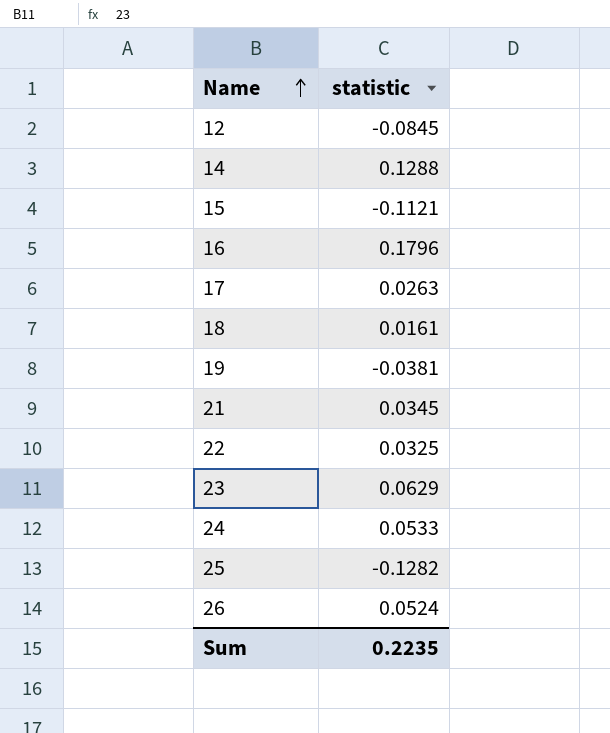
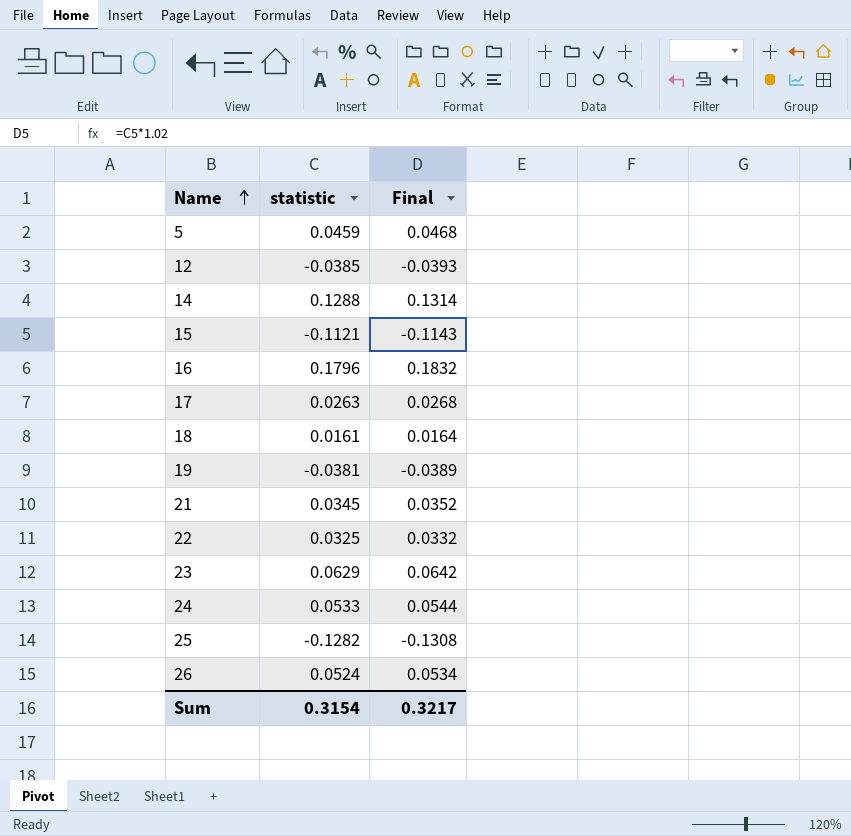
column Final | formula: none -> [statistic] * 1.02
row 5: none -> 0.0459 | 0.0468
12 | statistic: -0.0845 -> -0.0385
Sum | statistic: 0.2235 -> 0.3154

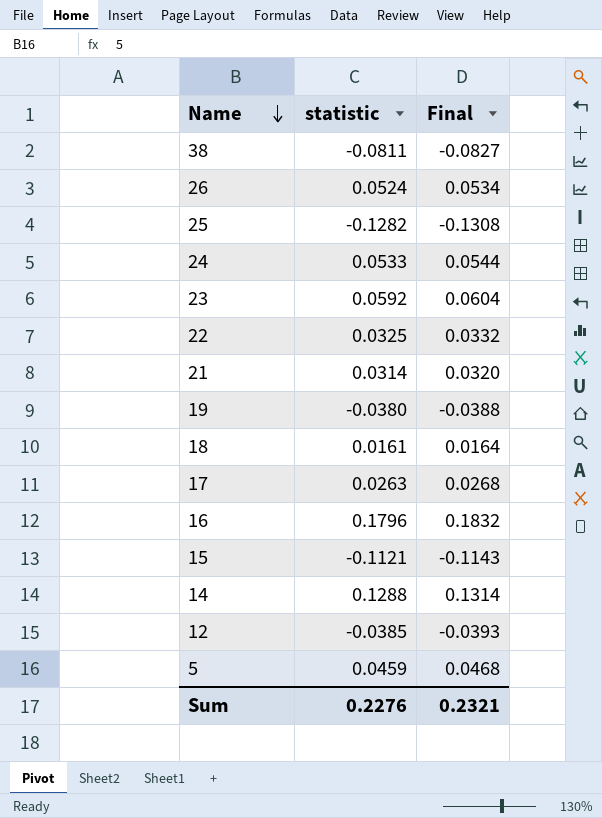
row order: Name ascending -> Name descending
row 38: none -> -0.0811 | -0.0827
23 | statistic: 0.0629 -> 0.0592
23 | Final: 0.0642 -> 0.0604
21 | statistic: 0.0345 -> 0.0314
21 | Final: 0.0352 -> 0.0320
19 | statistic: -0.0381 -> -0.0380
19 | Final: -0.0389 -> -0.0388
Sum | statistic: 0.3154 -> 0.2276
Sum | Final: 0.3217 -> 0.2321

